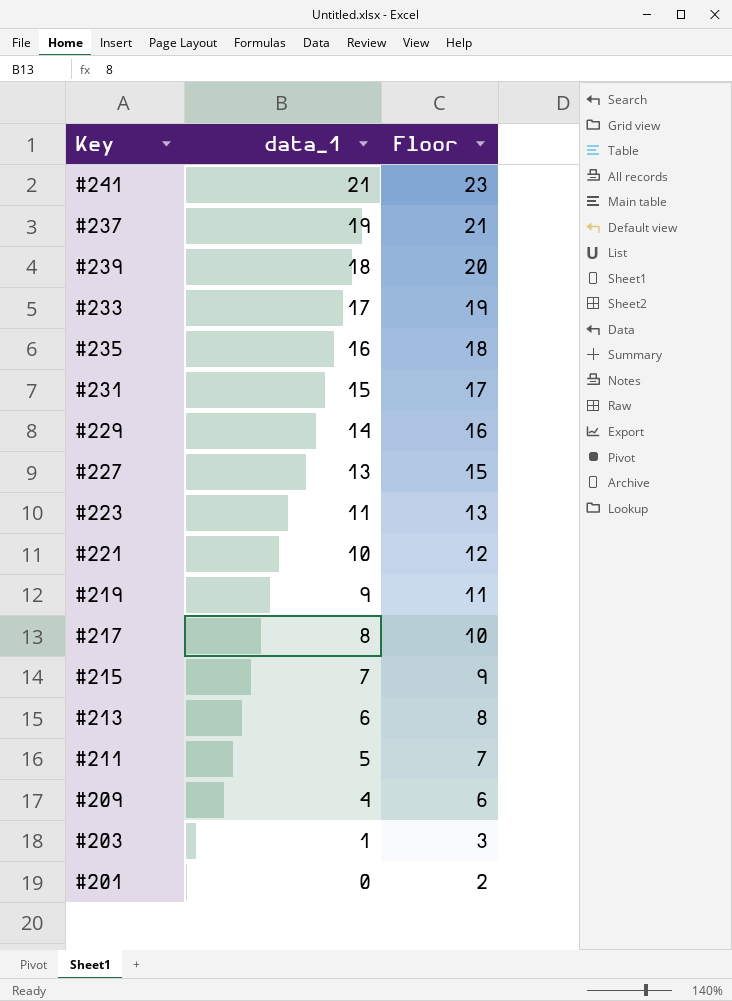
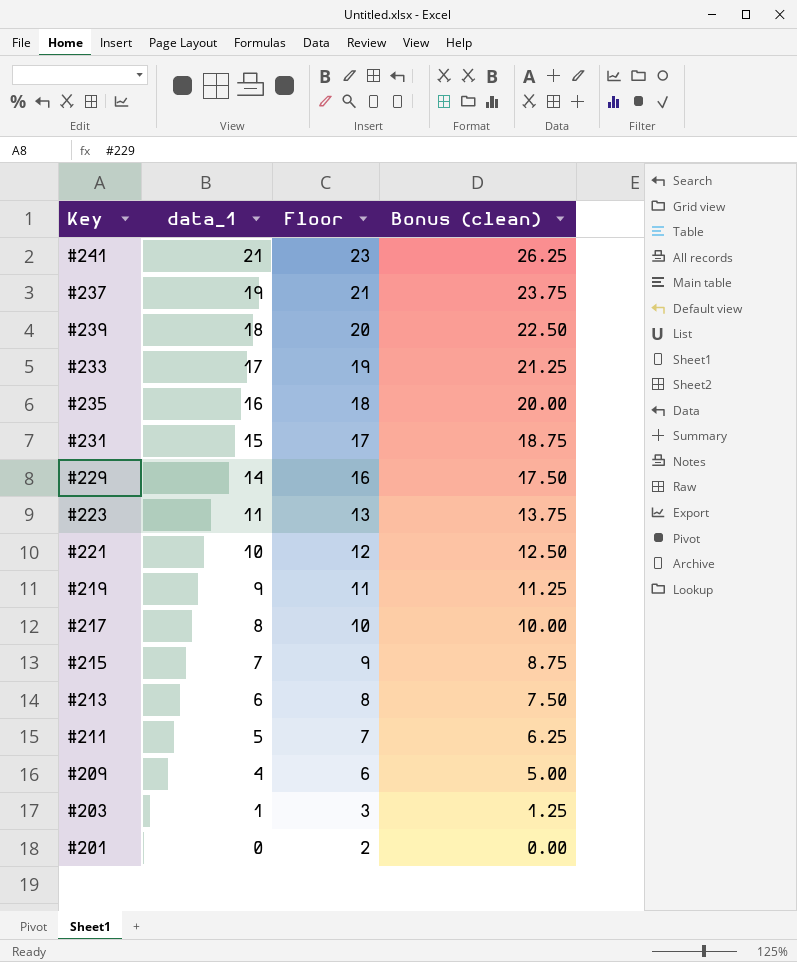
column Bonus (clean) | formula: none -> [data_1] * 1.25
row #227: 13 | 15 -> none

